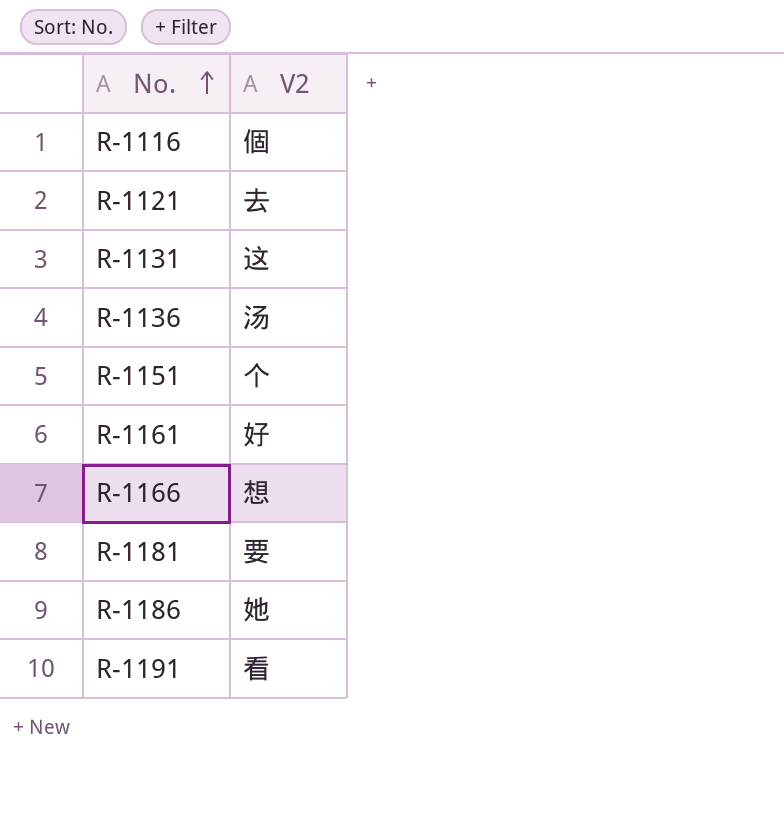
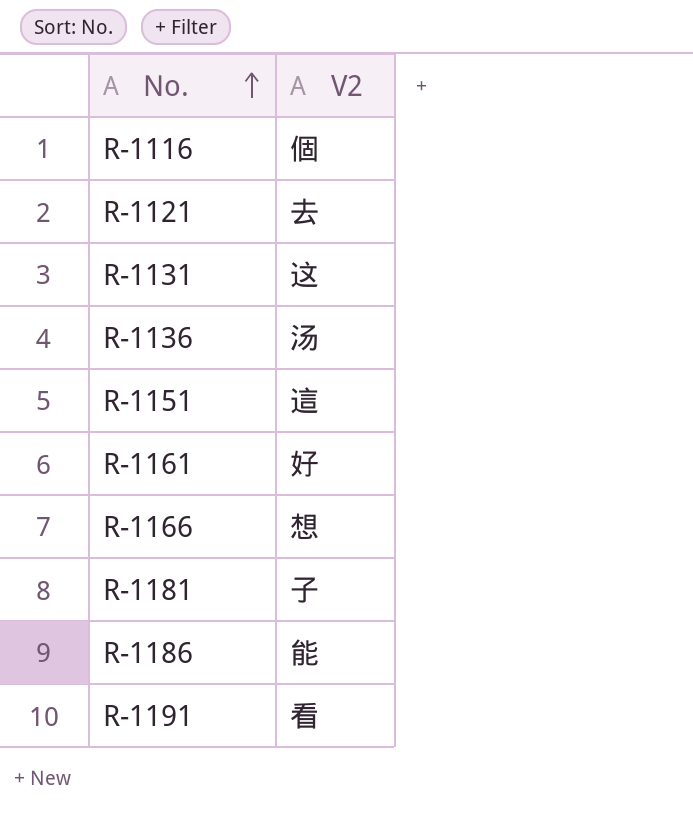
R-1151 | V2: 个 -> 這
R-1181 | V2: 要 -> 子
R-1186 | V2: 她 -> 能

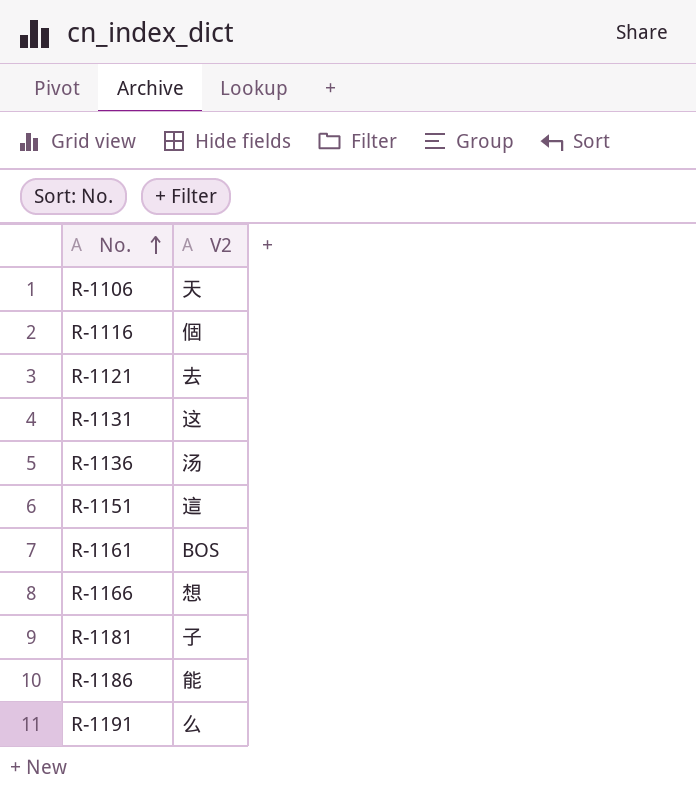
row R-1106: none -> 天
R-1161 | V2: 好 -> BOS
R-1191 | V2: 看 -> 么

